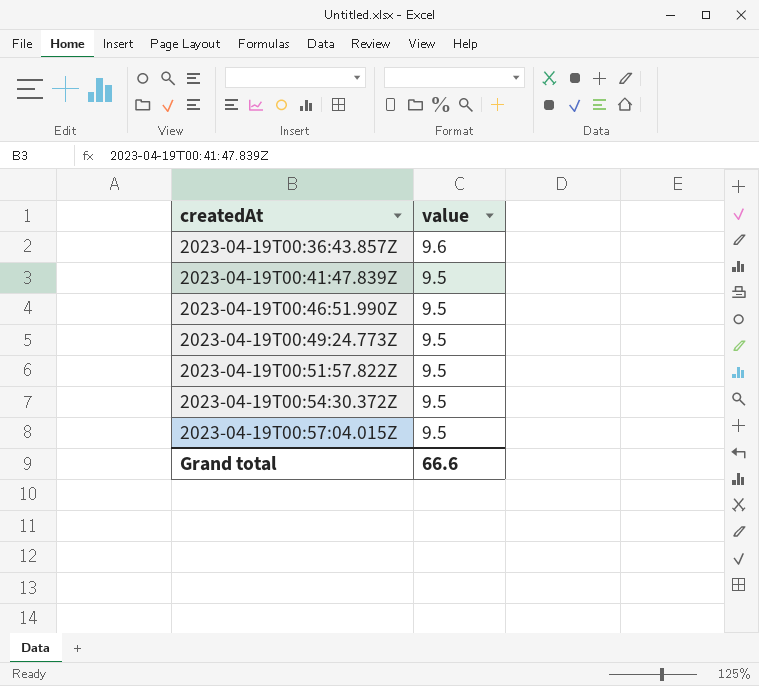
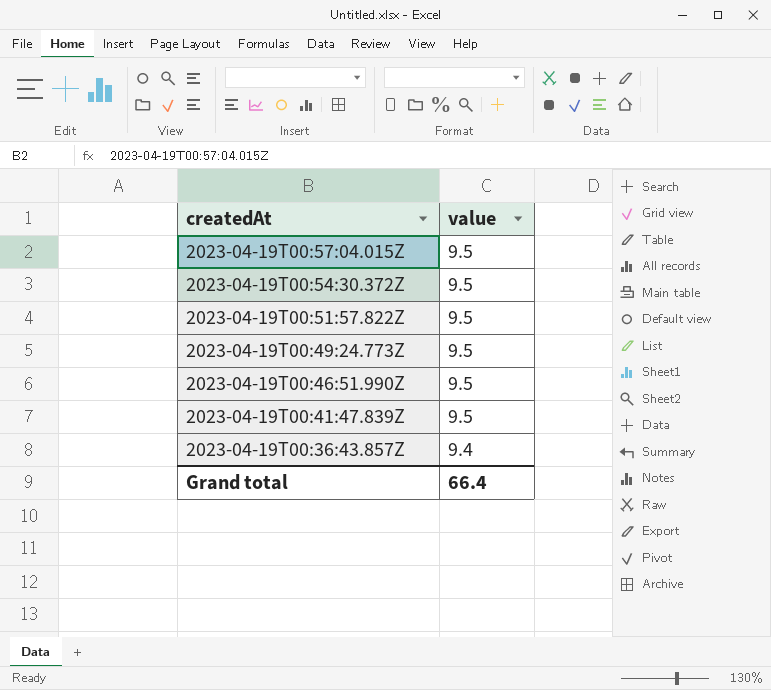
row order: createdAt ascending -> createdAt descending
2023-04-19T00:36:43.857Z | value: 9.6 -> 9.4
Grand total | value: 66.6 -> 66.4

